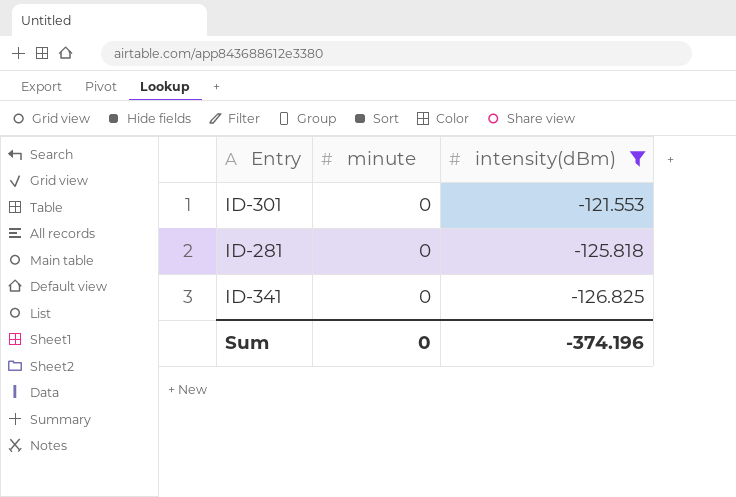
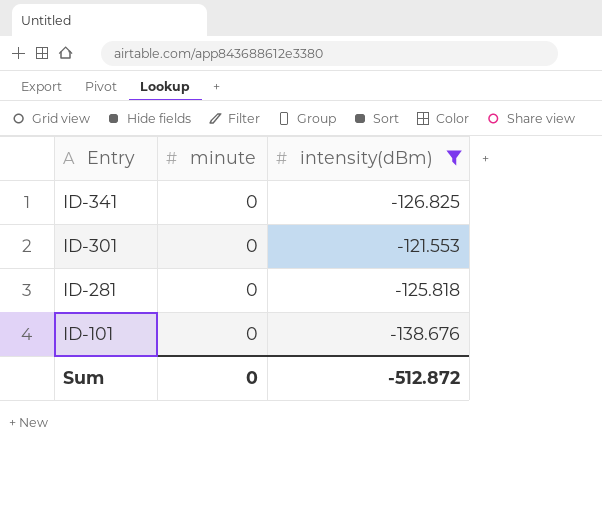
row order: intensity(dBm) descending -> Entry descending
row ID-101: none -> 0 | -138.676
Sum | intensity(dBm): -374.196 -> -512.872

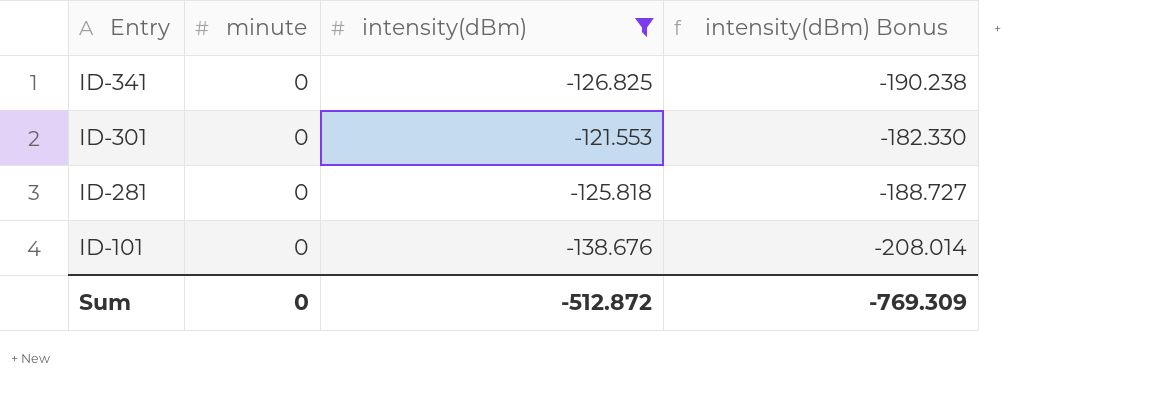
column intensity(dBm) Bonus | formula: none -> [intensity(dBm)] * 1.5

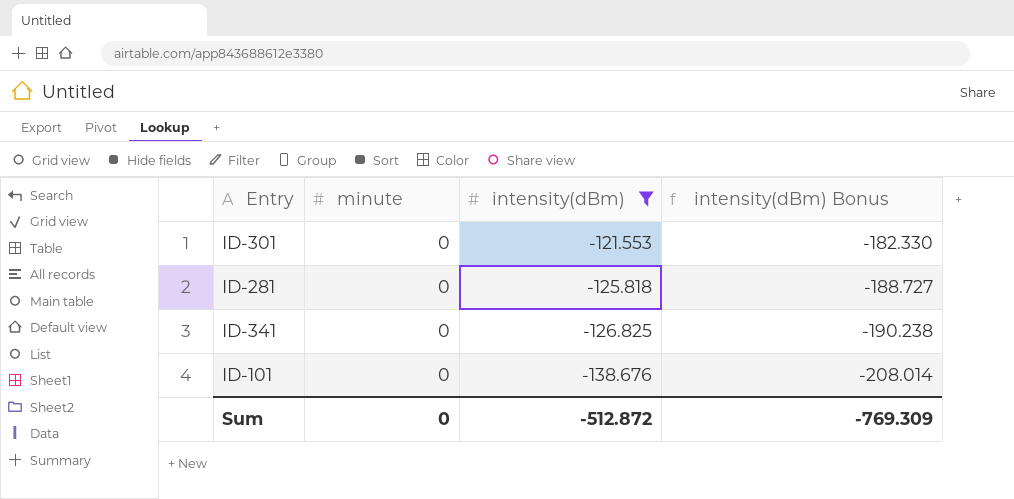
row order: Entry descending -> intensity(dBm) descending

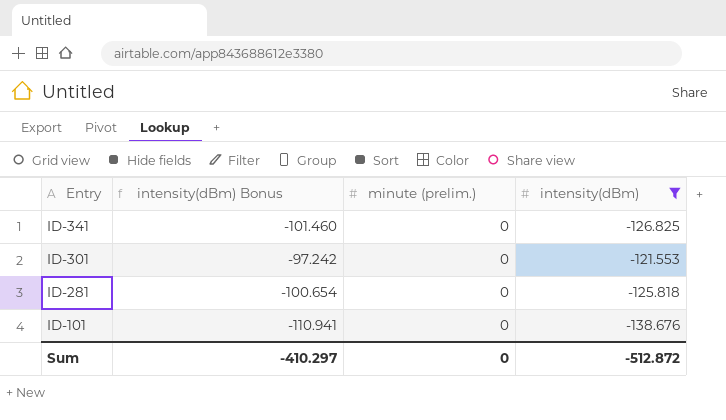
row order: intensity(dBm) descending -> Entry descending
column intensity(dBm) Bonus | formula: [intensity(dBm)] * 1.5 -> [intensity(dBm)] * 0.8
column intensity(dBm) Bonus | position: 4 -> 2
column name: minute -> minute (prelim.)
Sum | intensity(dBm) Bonus: -769.309 -> -410.297

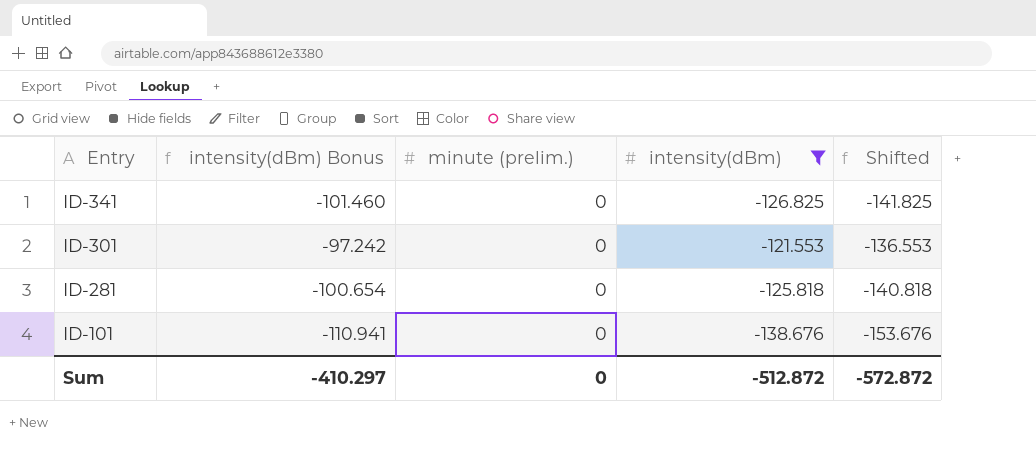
column Shifted | formula: none -> [intensity(dBm)] - 15

